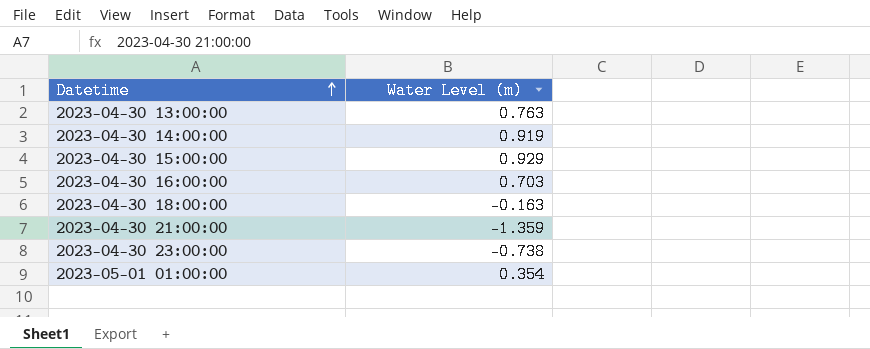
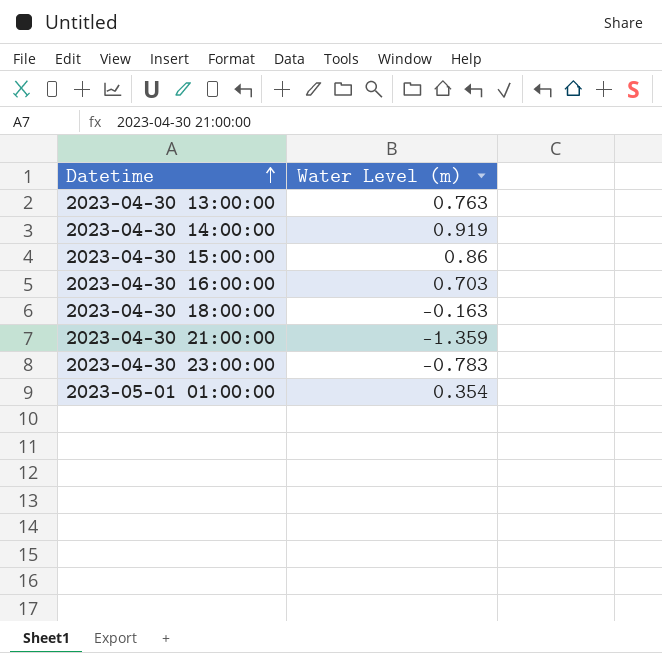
2023-04-30 15:00:00 | Water Level (m): 0.929 -> 0.86
2023-04-30 23:00:00 | Water Level (m): -0.738 -> -0.783

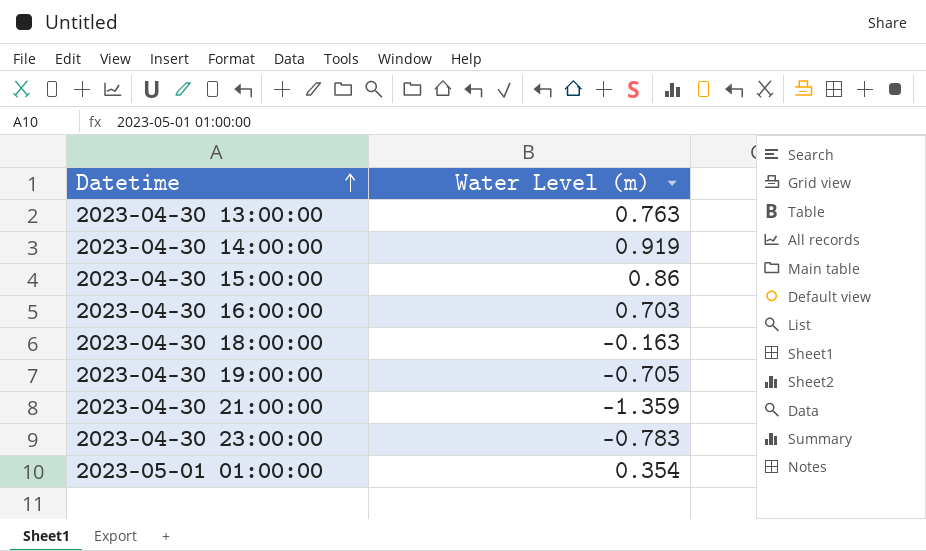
row 2023-04-30 19:00:00: none -> -0.705

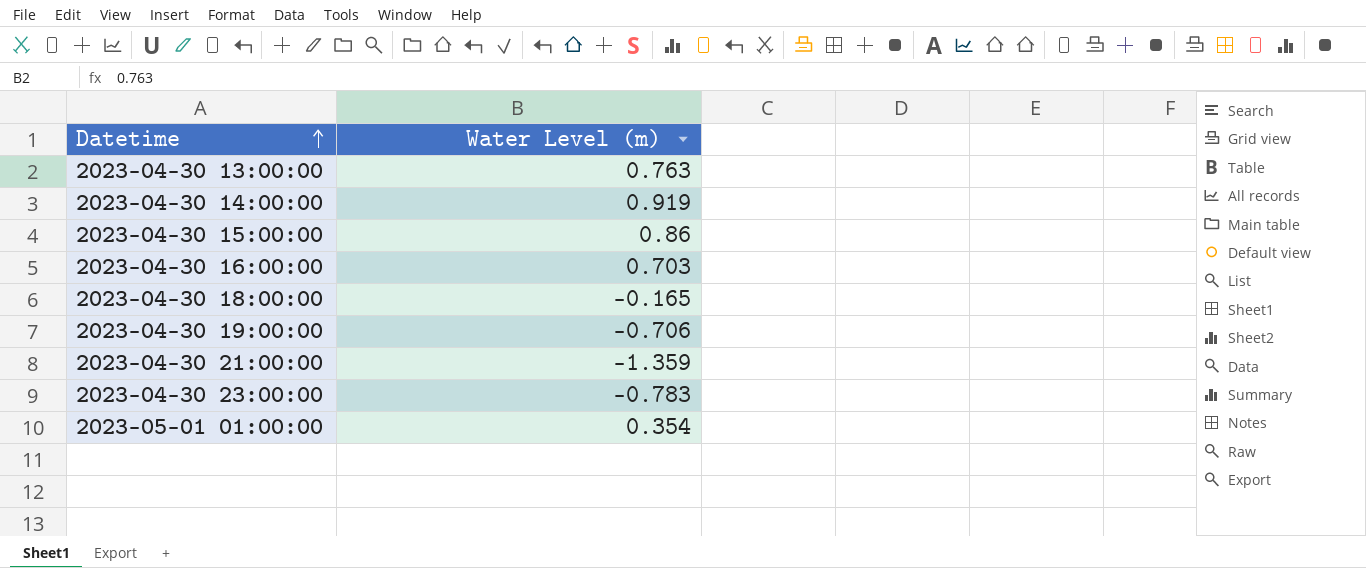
2023-04-30 18:00:00 | Water Level (m): -0.163 -> -0.165
2023-04-30 19:00:00 | Water Level (m): -0.705 -> -0.706

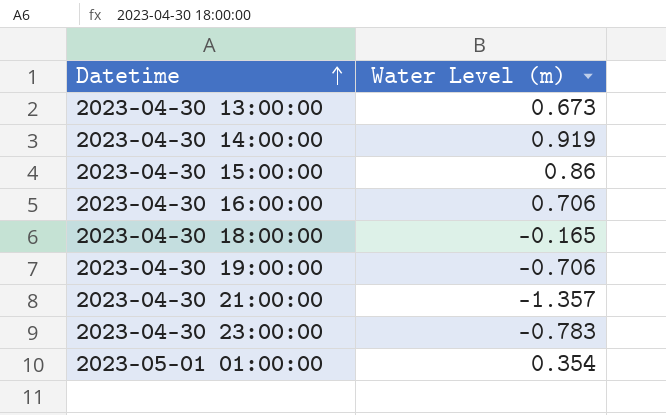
2023-04-30 13:00:00 | Water Level (m): 0.763 -> 0.673
2023-04-30 16:00:00 | Water Level (m): 0.703 -> 0.706
2023-04-30 21:00:00 | Water Level (m): -1.359 -> -1.357

